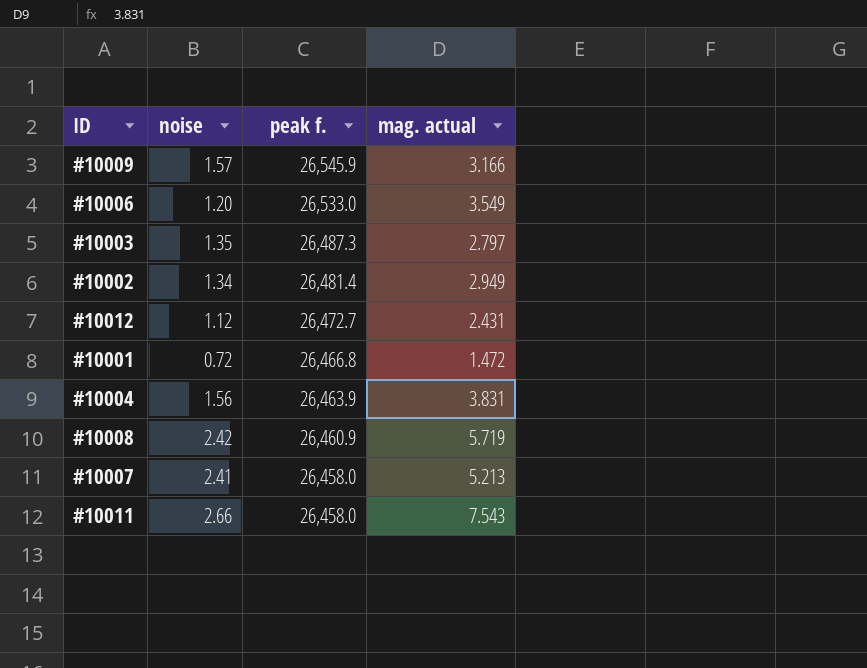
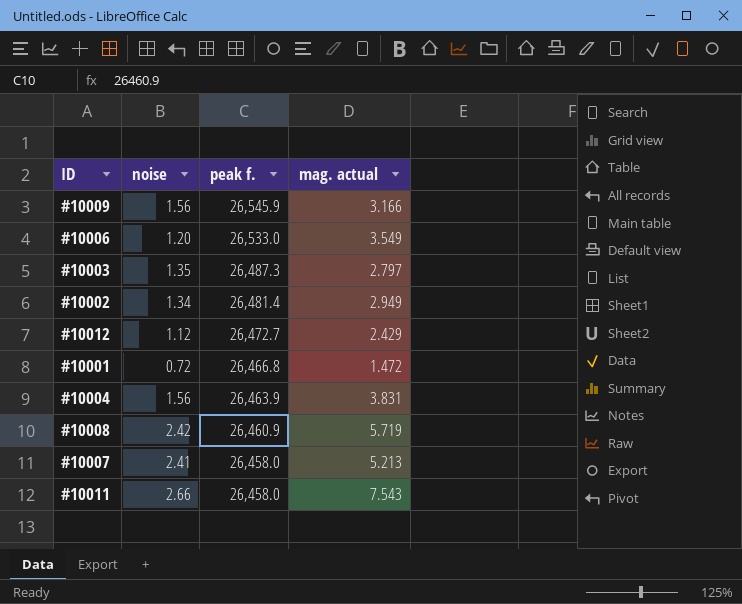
#10009 | noise: 1.57 -> 1.56
#10012 | mag. actual: 2.431 -> 2.429

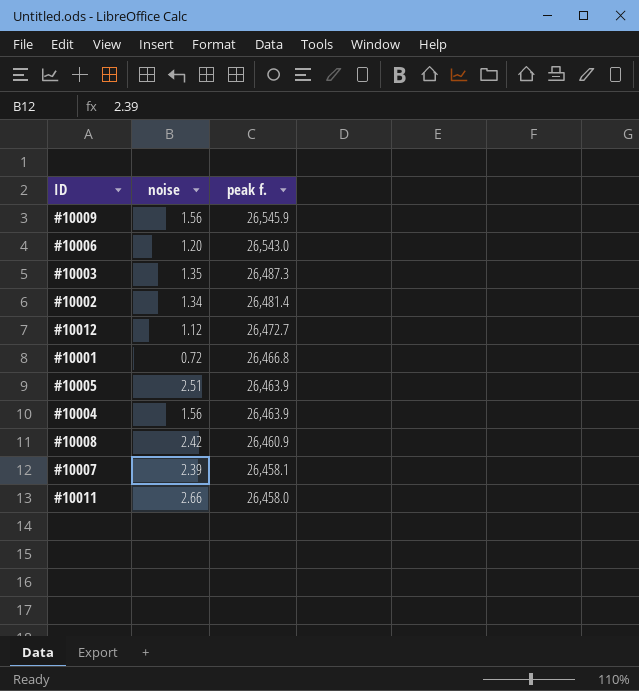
column mag. actual | position: 4 -> none
#10006 | peak f.: 26,533.0 -> 26,543.0
row #10005: none -> 2.51 | 26,463.9
#10007 | noise: 2.41 -> 2.39
#10007 | peak f.: 26,458.0 -> 26,458.1

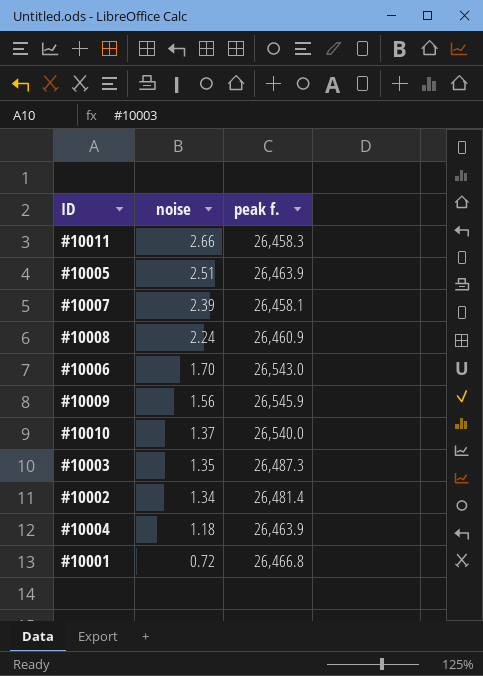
row order: peak f. descending -> noise descending
row #10012: 1.12 | 26,472.7 -> none
#10011 | peak f.: 26,458.0 -> 26,458.3
#10008 | noise: 2.42 -> 2.24
#10006 | noise: 1.20 -> 1.70
row #10010: none -> 1.37 | 26,540.0
#10004 | noise: 1.56 -> 1.18

